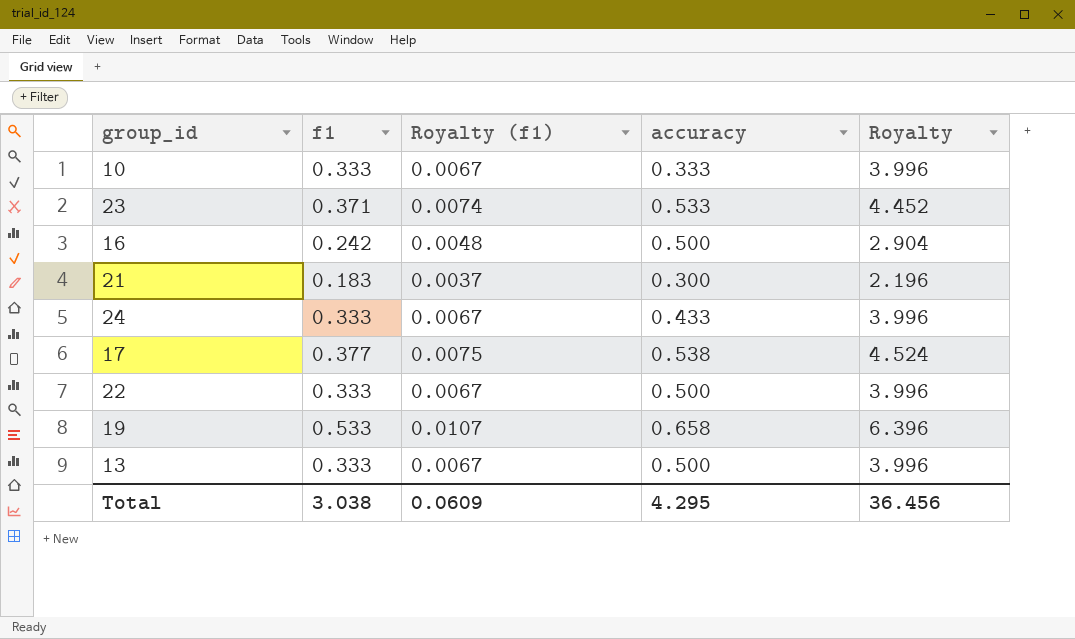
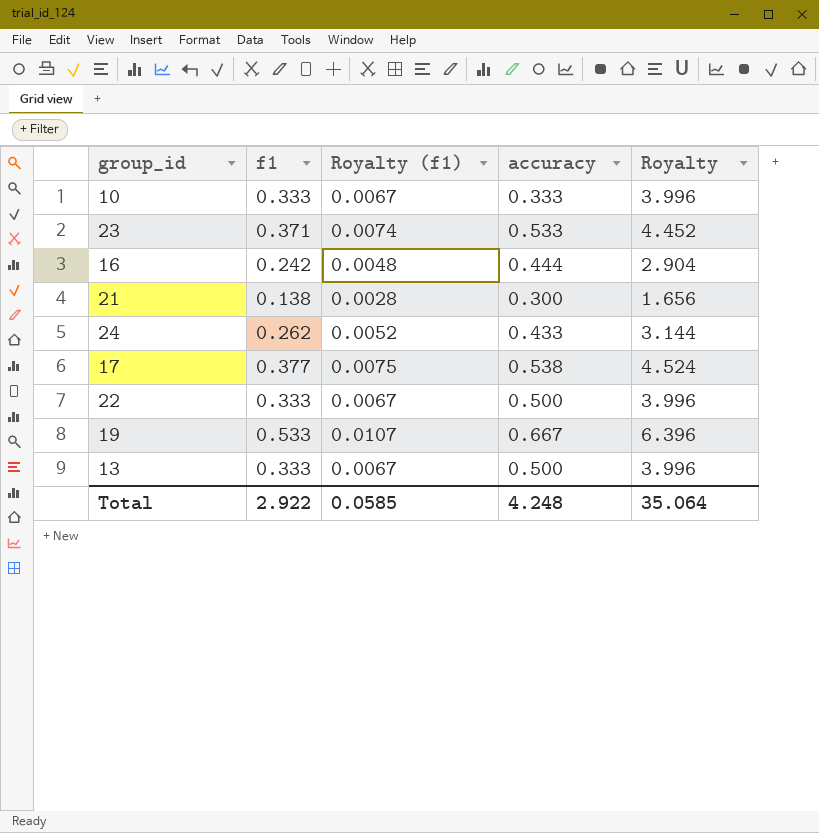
16 | accuracy: 0.500 -> 0.444
21 | f1: 0.183 -> 0.138
21 | Royalty (f1): 0.0037 -> 0.0028
21 | Royalty: 2.196 -> 1.656
24 | f1: 0.333 -> 0.262
24 | Royalty (f1): 0.0067 -> 0.0052
24 | Royalty: 3.996 -> 3.144
19 | accuracy: 0.658 -> 0.667
Total | f1: 3.038 -> 2.922
Total | Royalty (f1): 0.0609 -> 0.0585
Total | accuracy: 4.295 -> 4.248
Total | Royalty: 36.456 -> 35.064

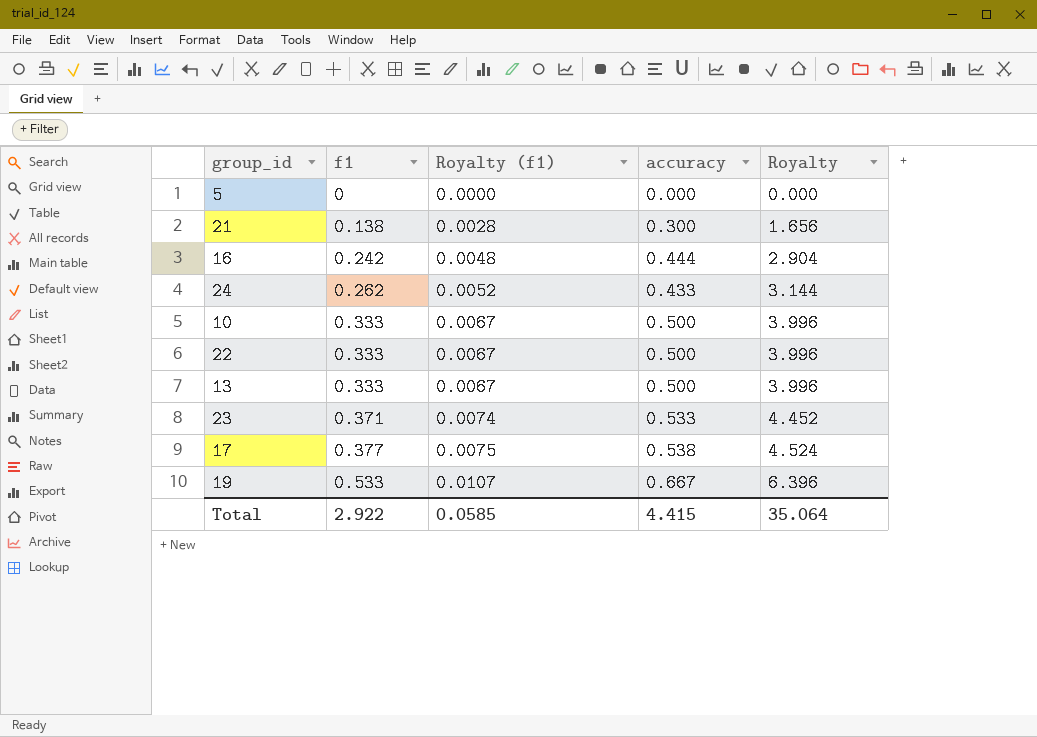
row order: none -> f1 ascending
row 5: none -> 0 | 0.0000 | 0.000 | 0.000
10 | accuracy: 0.333 -> 0.500
Total | accuracy: 4.248 -> 4.415

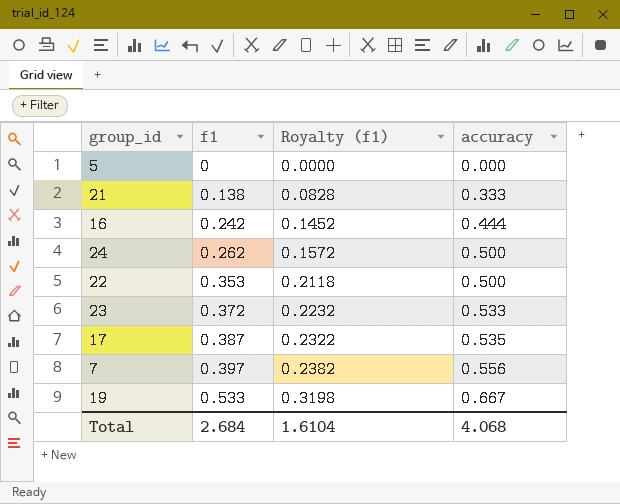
column Royalty | formula: [f1] * 12 -> none
column Royalty (f1) | formula: [f1] * 0.02 -> [f1] * 0.6
row 10: 0.333 | 0.0067 | 0.500 | 3.996 -> none
row 13: 0.333 | 0.0067 | 0.500 | 3.996 -> none
21 | accuracy: 0.300 -> 0.333
24 | accuracy: 0.433 -> 0.500
22 | f1: 0.333 -> 0.353
23 | f1: 0.371 -> 0.372
17 | f1: 0.377 -> 0.387
17 | accuracy: 0.538 -> 0.535
row 7: none -> 0.397 | 0.2382 | 0.556
Total | f1: 2.922 -> 2.684
Total | Royalty (f1): 0.0585 -> 1.6104
Total | accuracy: 4.415 -> 4.068

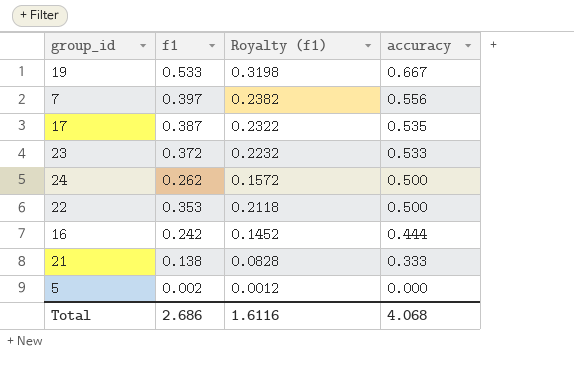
row order: f1 ascending -> accuracy descending
5 | f1: 0 -> 0.002
5 | Royalty (f1): 0.0000 -> 0.0012
Total | f1: 2.684 -> 2.686
Total | Royalty (f1): 1.6104 -> 1.6116

